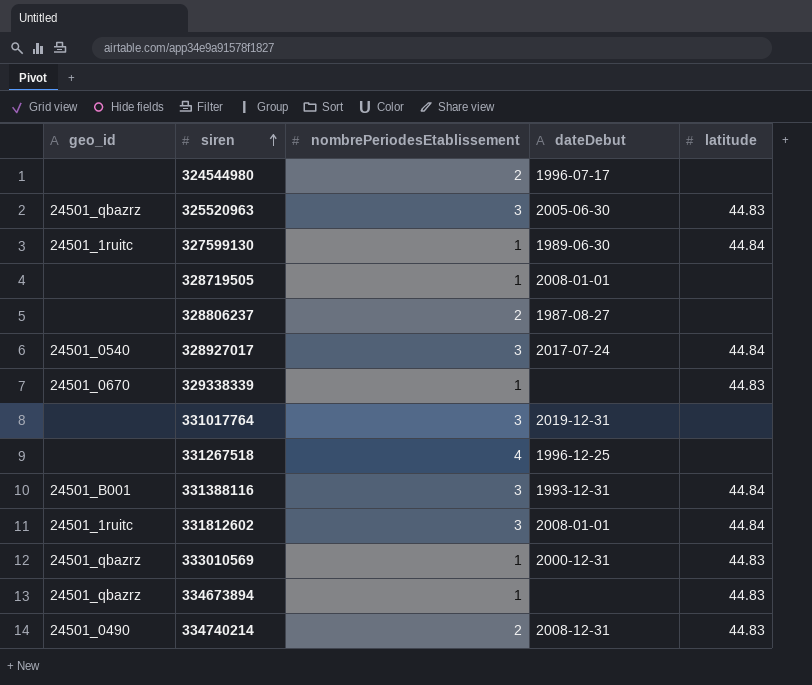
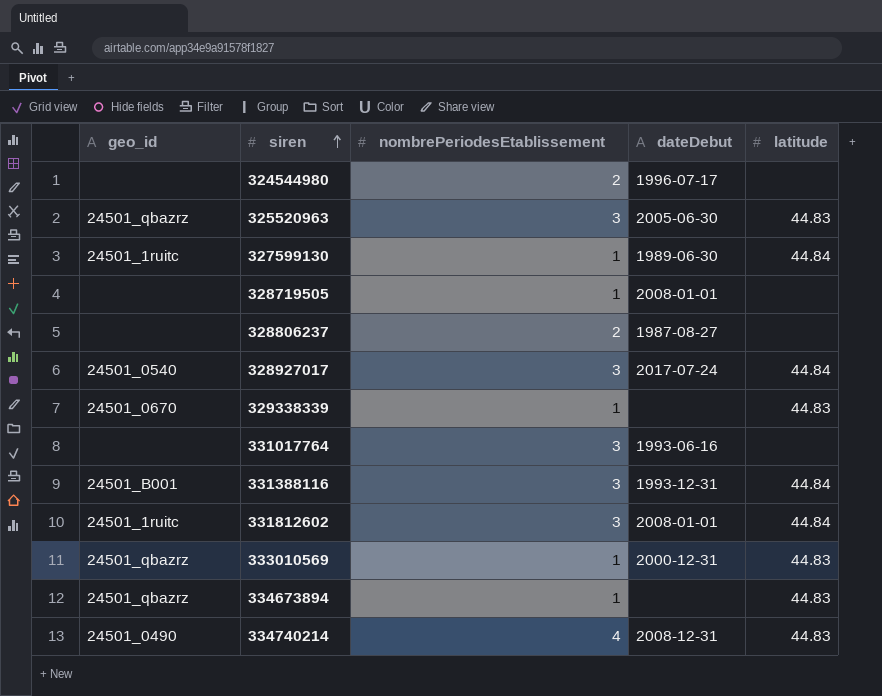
row 331267518: none | 4 | 1996-12-25 | none -> none
331017764 | dateDebut: 2019-12-31 -> 1993-06-16
334740214 | nombrePeriodesEtablissement: 2 -> 4

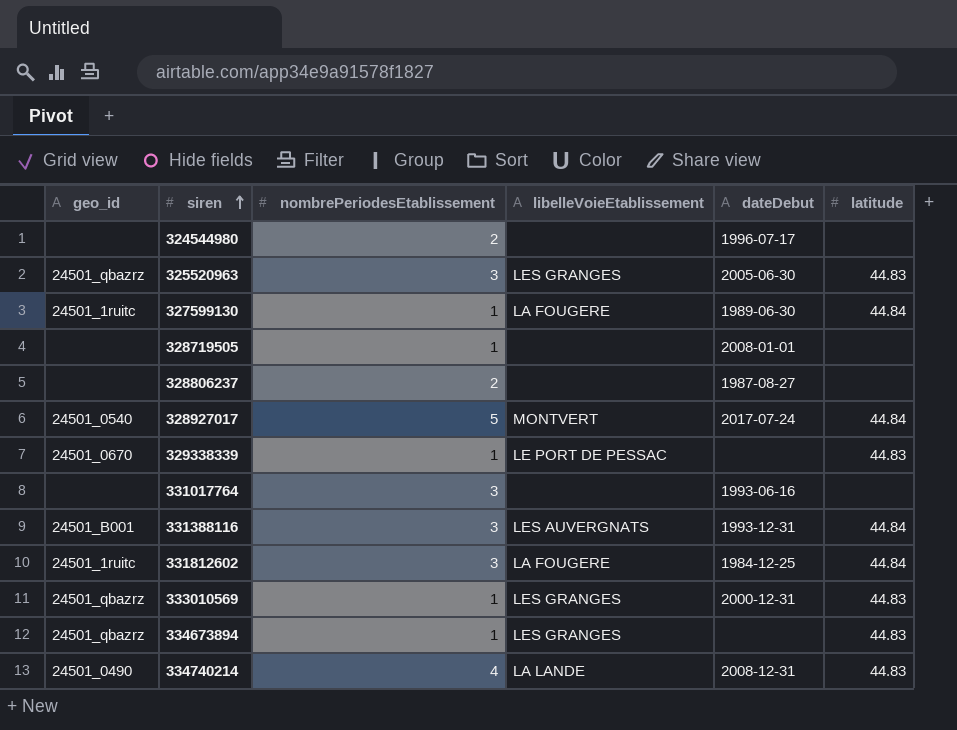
column libelleVoieEtablissement | position: none -> 4
328927017 | nombrePeriodesEtablissement: 3 -> 5
331812602 | dateDebut: 2008-01-01 -> 1984-12-25

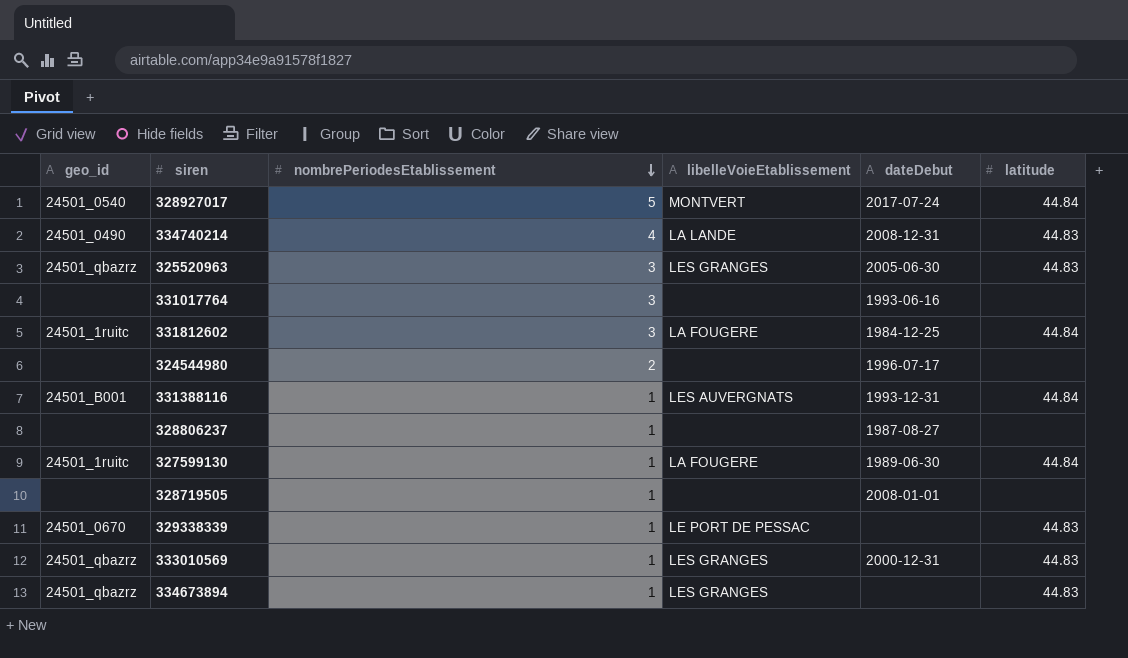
row order: siren ascending -> nombrePeriodesEtablissement descending
331388116 | nombrePeriodesEtablissement: 3 -> 1
328806237 | nombrePeriodesEtablissement: 2 -> 1

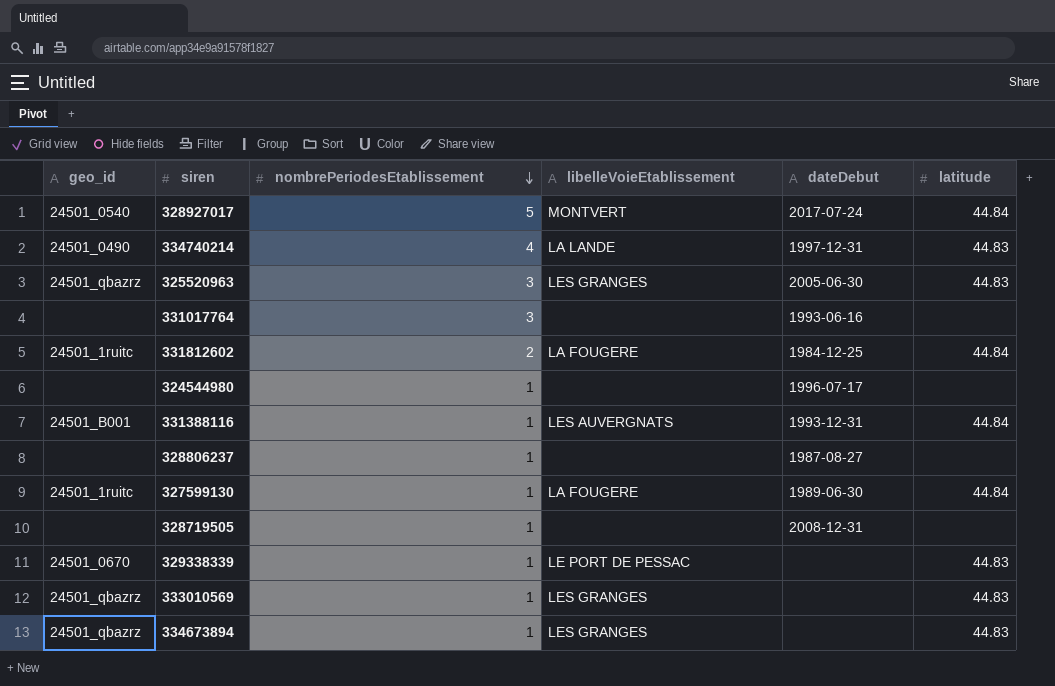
334740214 | dateDebut: 2008-12-31 -> 1997-12-31
331812602 | nombrePeriodesEtablissement: 3 -> 2
324544980 | nombrePeriodesEtablissement: 2 -> 1
328719505 | dateDebut: 2008-01-01 -> 2008-12-31
333010569 | dateDebut: 2000-12-31 -> none

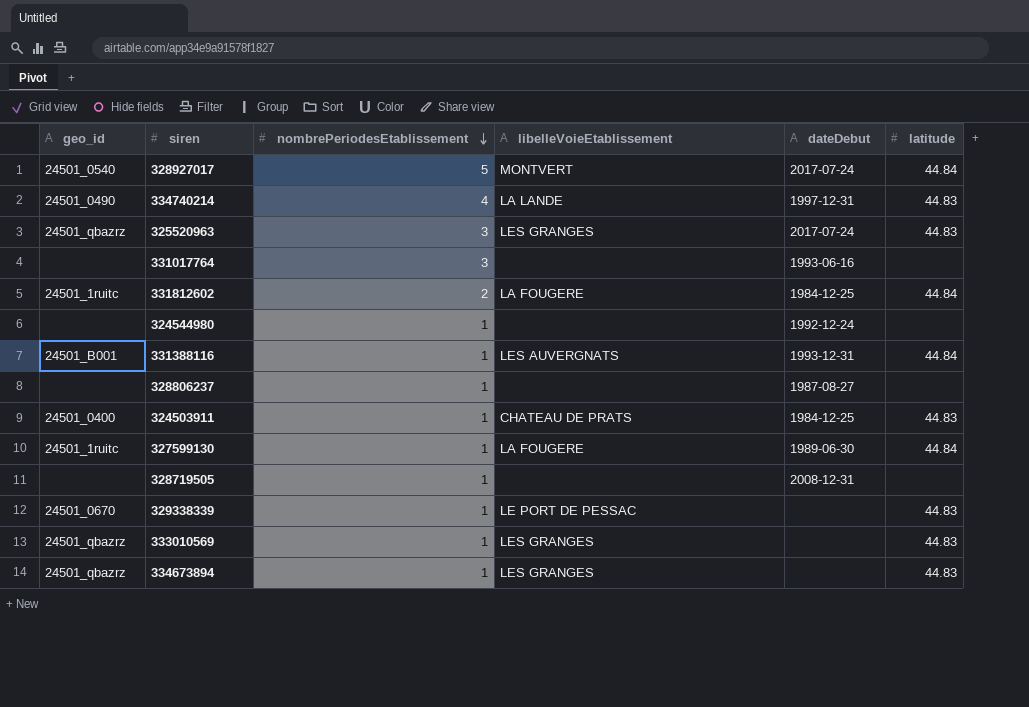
325520963 | dateDebut: 2005-06-30 -> 2017-07-24
324544980 | dateDebut: 1996-07-17 -> 1992-12-24
row 324503911: none -> 24501_0400 | 1 | CHATEAU DE PRATS | 1984-12-25 | 44.83

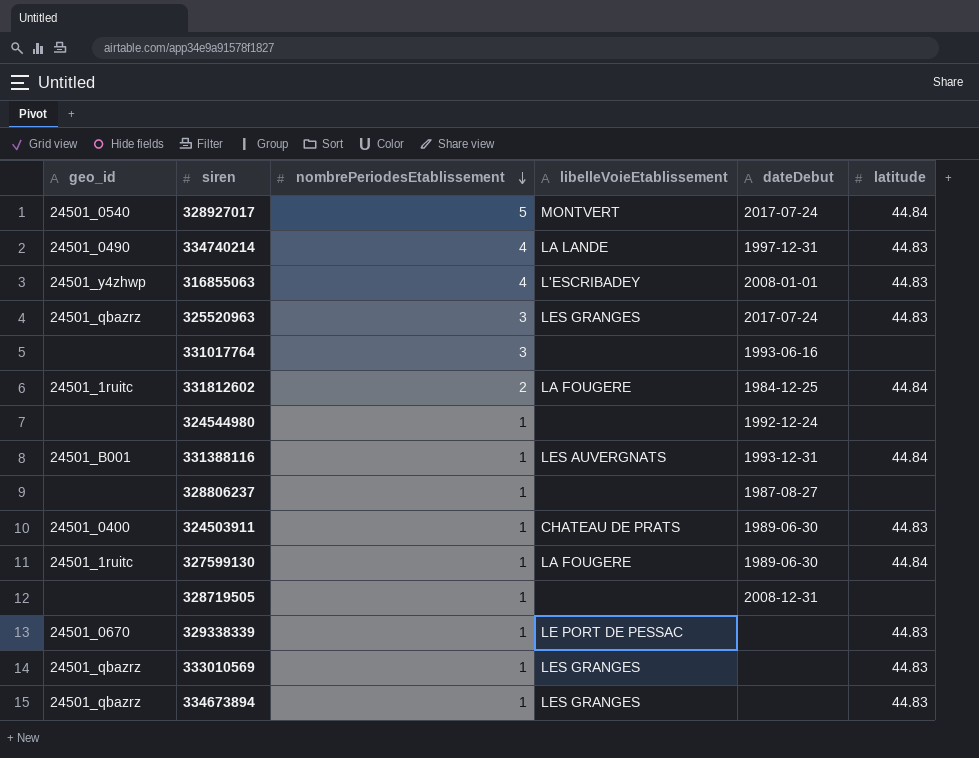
row 316855063: none -> 24501_y4zhwp | 4 | L'ESCRIBADEY | 2008-01-01 | 44.83
324503911 | dateDebut: 1984-12-25 -> 1989-06-30

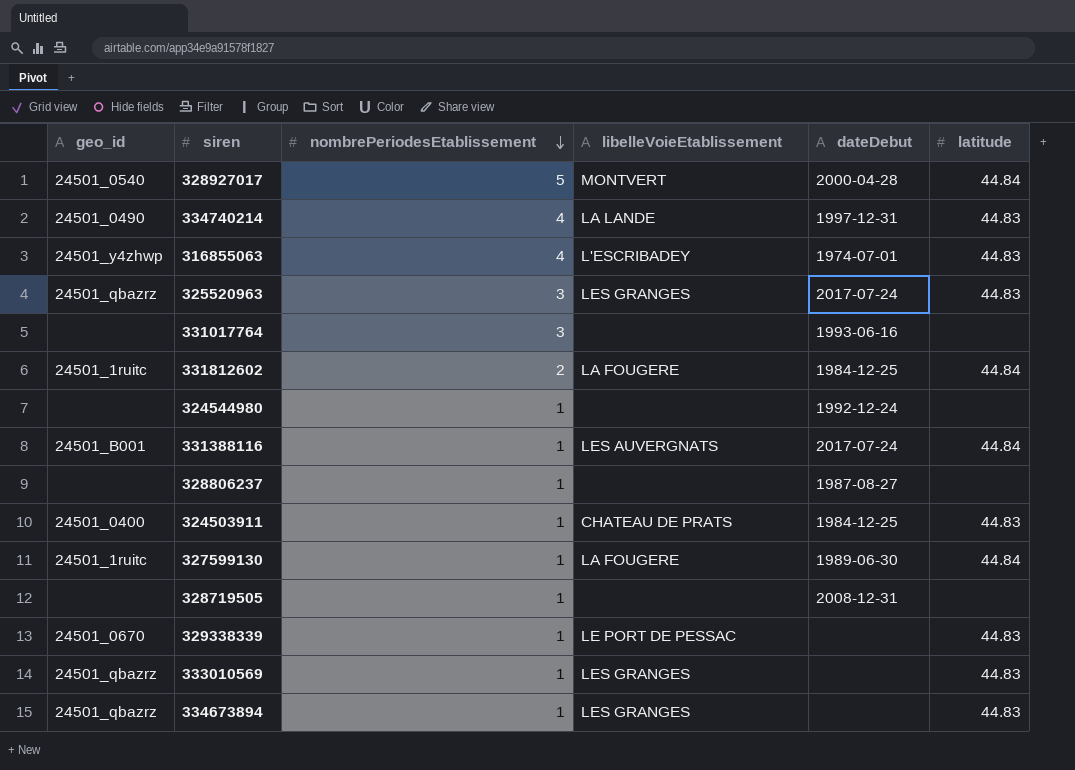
328927017 | dateDebut: 2017-07-24 -> 2000-04-28
316855063 | dateDebut: 2008-01-01 -> 1974-07-01
331388116 | dateDebut: 1993-12-31 -> 2017-07-24
324503911 | dateDebut: 1989-06-30 -> 1984-12-25

